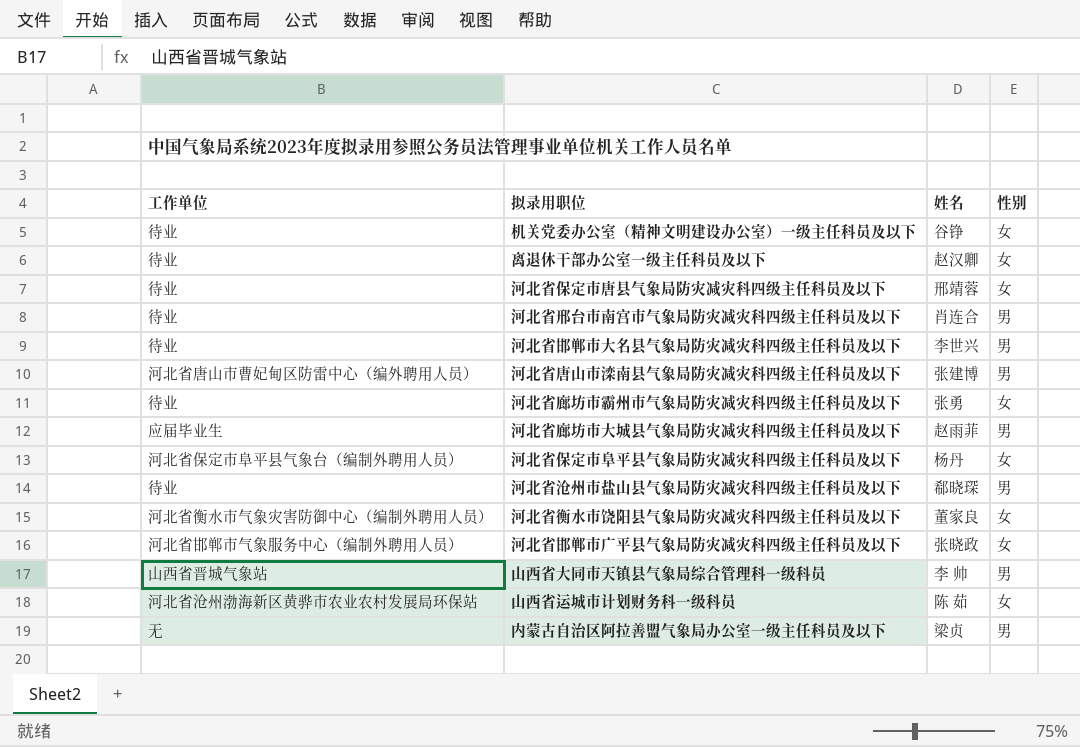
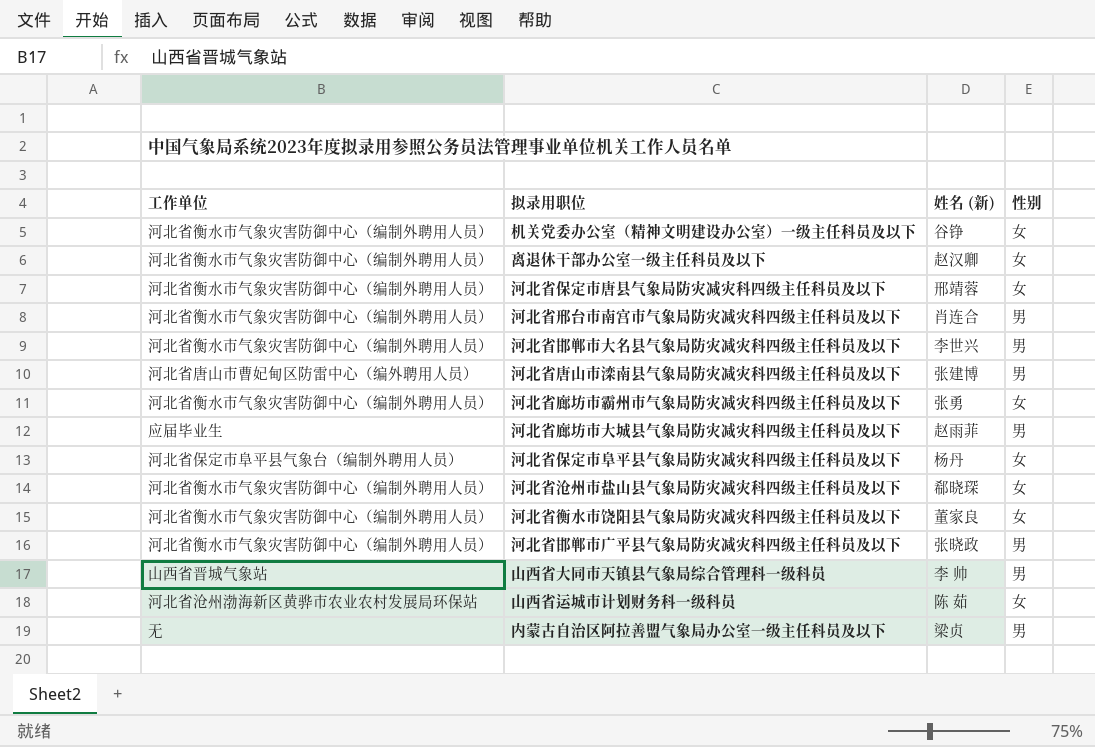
column name: 姓名 -> 姓名 (新)
机关党委办公室（精神文明建设办公室）一级主任科员及以下 | 工作单位: 待业 -> 河北省衡水市气象灾害防御中心（编制外聘用人员）
离退休干部办公室一级主任科员及以下 | 工作单位: 待业 -> 河北省衡水市气象灾害防御中心（编制外聘用人员）
河北省保定市唐县气象局防灾减灾科四级主任科员及以下 | 工作单位: 待业 -> 河北省衡水市气象灾害防御中心（编制外聘用人员）
河北省邢台市南宫市气象局防灾减灾科四级主任科员及以下 | 工作单位: 待业 -> 河北省衡水市气象灾害防御中心（编制外聘用人员）
河北省邯郸市大名县气象局防灾减灾科四级主任科员及以下 | 工作单位: 待业 -> 河北省衡水市气象灾害防御中心（编制外聘用人员）
河北省廊坊市霸州市气象局防灾减灾科四级主任科员及以下 | 工作单位: 待业 -> 河北省衡水市气象灾害防御中心（编制外聘用人员）
河北省沧州市盐山县气象局防灾减灾科四级主任科员及以下 | 工作单位: 待业 -> 河北省衡水市气象灾害防御中心（编制外聘用人员）
河北省沧州市盐山县气象局防灾减灾科四级主任科员及以下 | 性别: 男 -> 女
河北省邯郸市广平县气象局防灾减灾科四级主任科员及以下 | 工作单位: 河北省邯郸市气象服务中心（编制外聘用人员） -> 河北省衡水市气象灾害防御中心（编制外聘用人员）
河北省邯郸市广平县气象局防灾减灾科四级主任科员及以下 | 性别: 女 -> 男

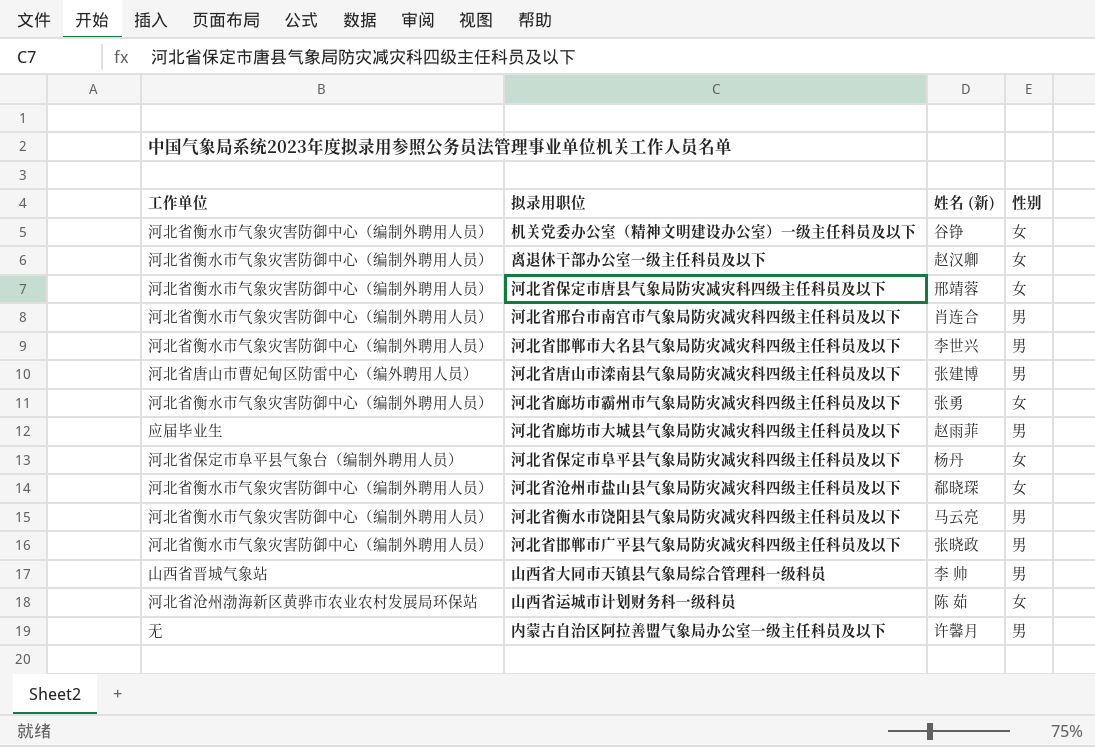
河北省衡水市饶阳县气象局防灾减灾科四级主任科员及以下 | 姓名 (新): 董家良 -> 马云亮
河北省衡水市饶阳县气象局防灾减灾科四级主任科员及以下 | 性别: 女 -> 男
内蒙古自治区阿拉善盟气象局办公室一级主任科员及以下 | 姓名 (新): 梁贞 -> 许馨月

